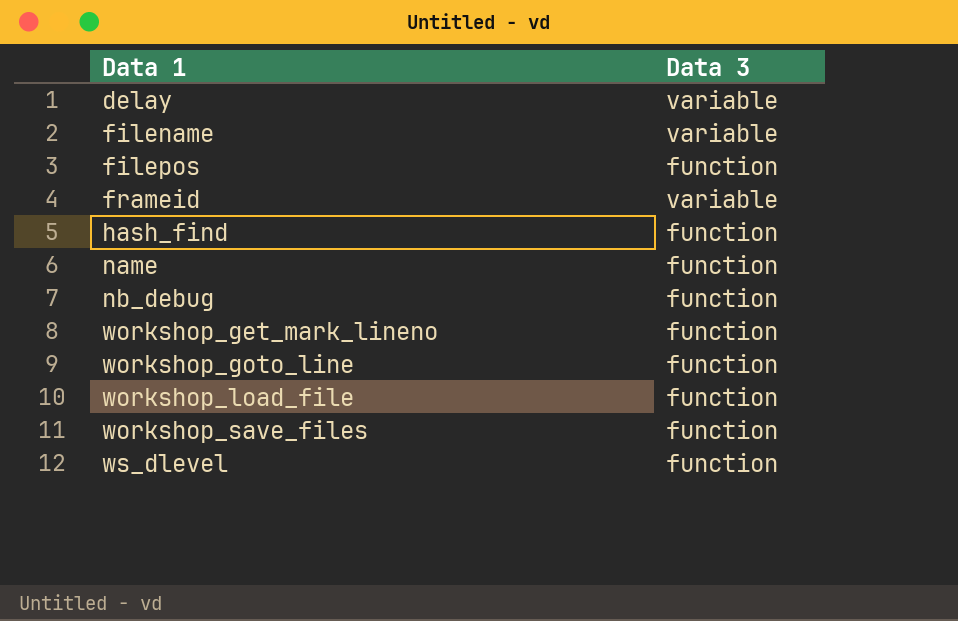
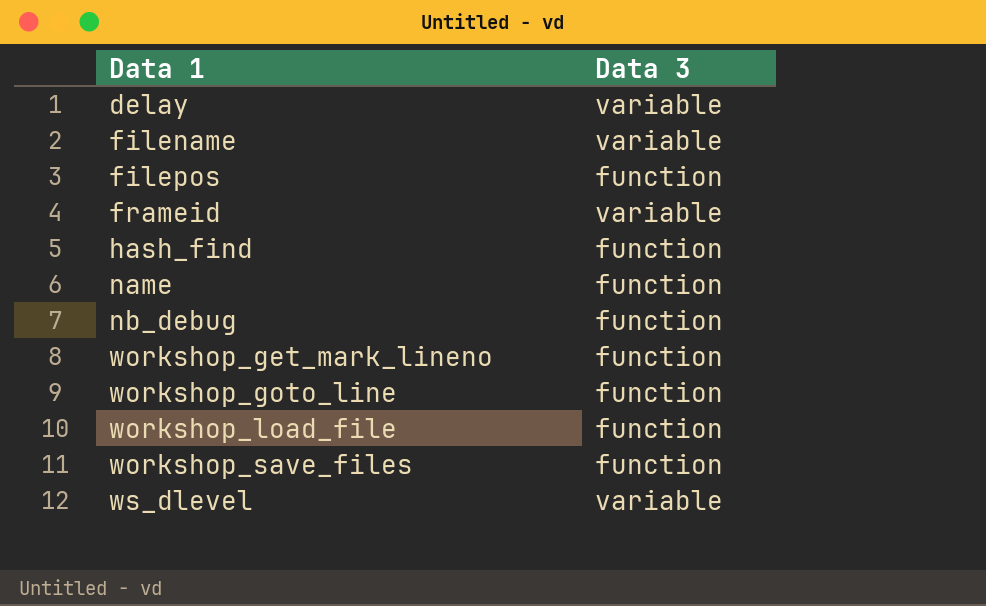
ws_dlevel | Data 3: function -> variable

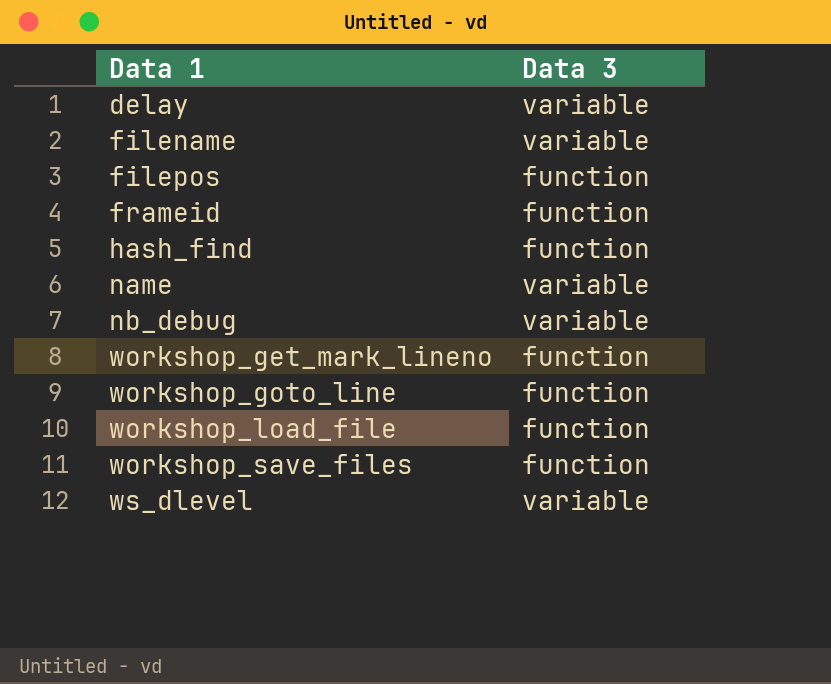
frameid | Data 3: variable -> function
name | Data 3: function -> variable
nb_debug | Data 3: function -> variable

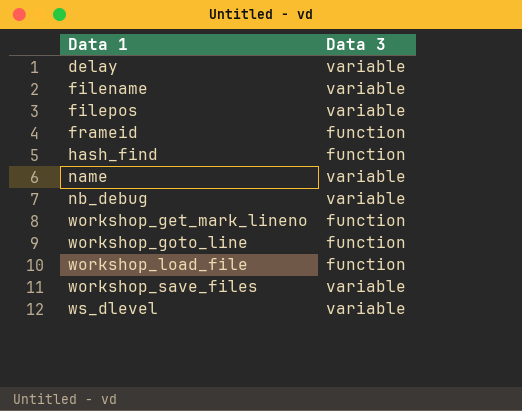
filepos | Data 3: function -> variable
workshop_save_files | Data 3: function -> variable

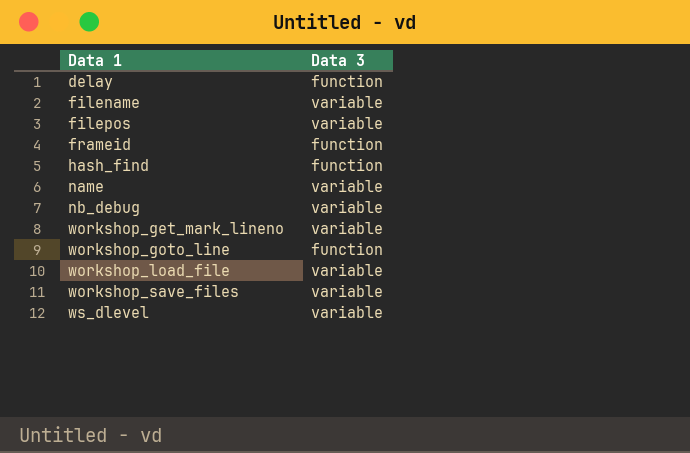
delay | Data 3: variable -> function
workshop_get_mark_lineno | Data 3: function -> variable
workshop_load_file | Data 3: function -> variable

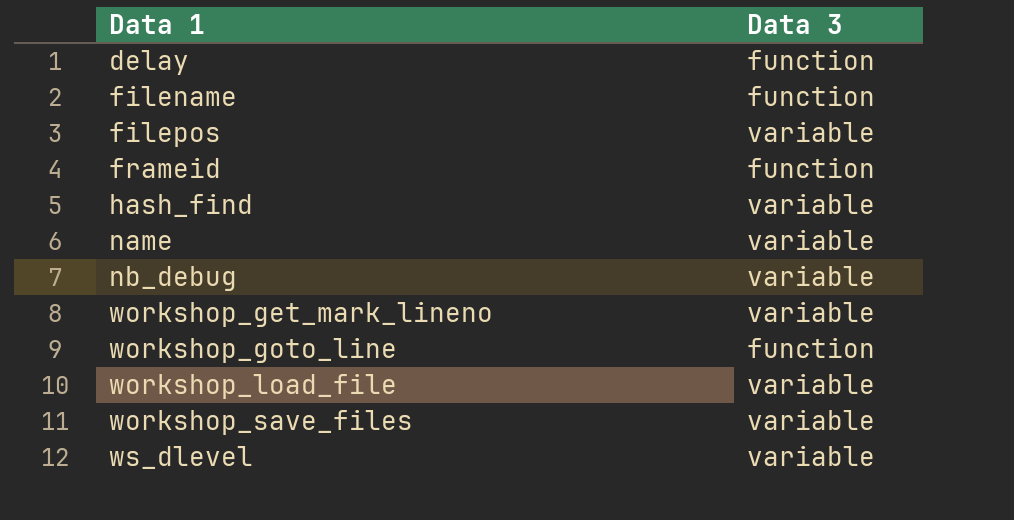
filename | Data 3: variable -> function
hash_find | Data 3: function -> variable

